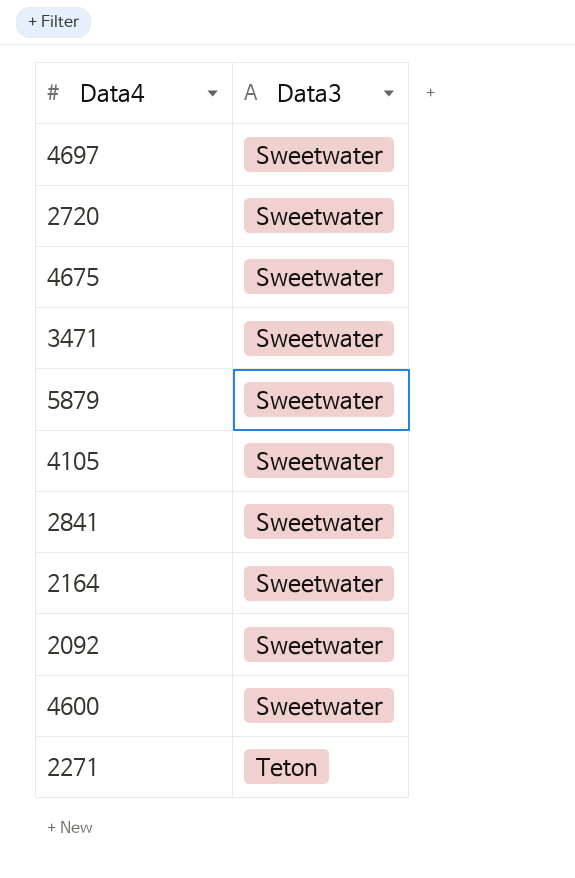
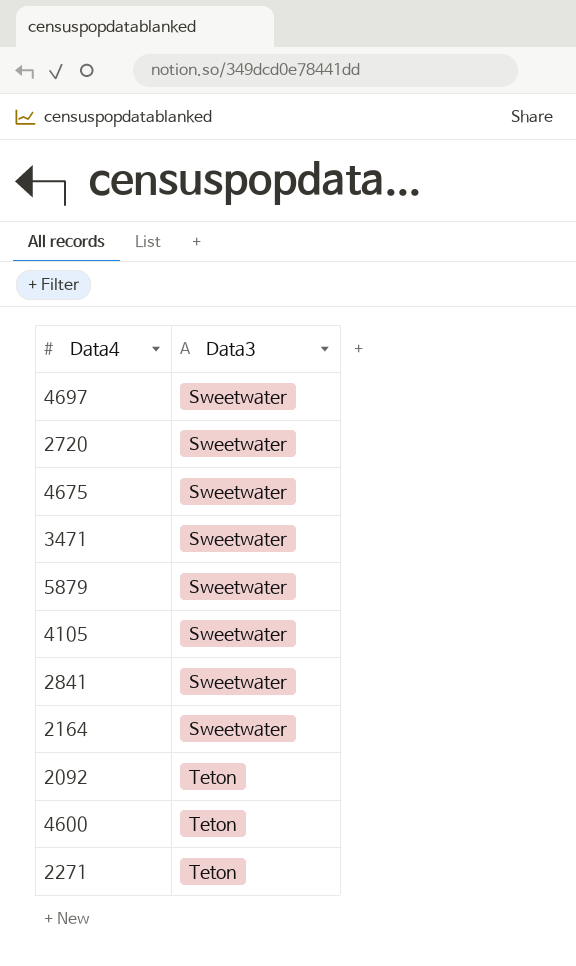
2092 | Data3: Sweetwater -> Teton
4600 | Data3: Sweetwater -> Teton

